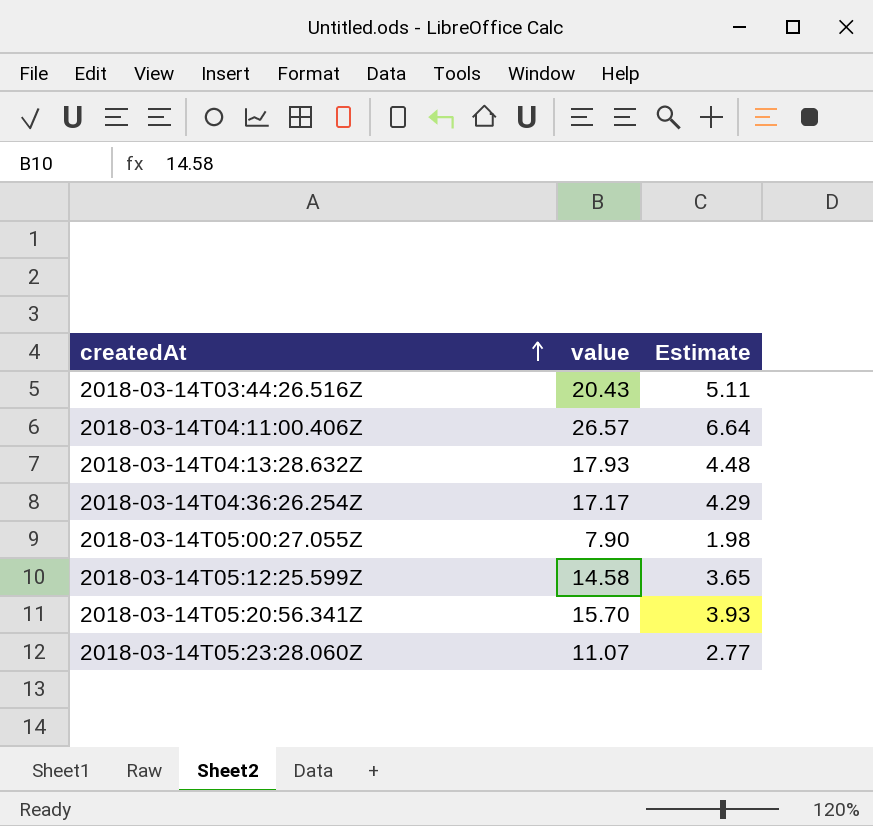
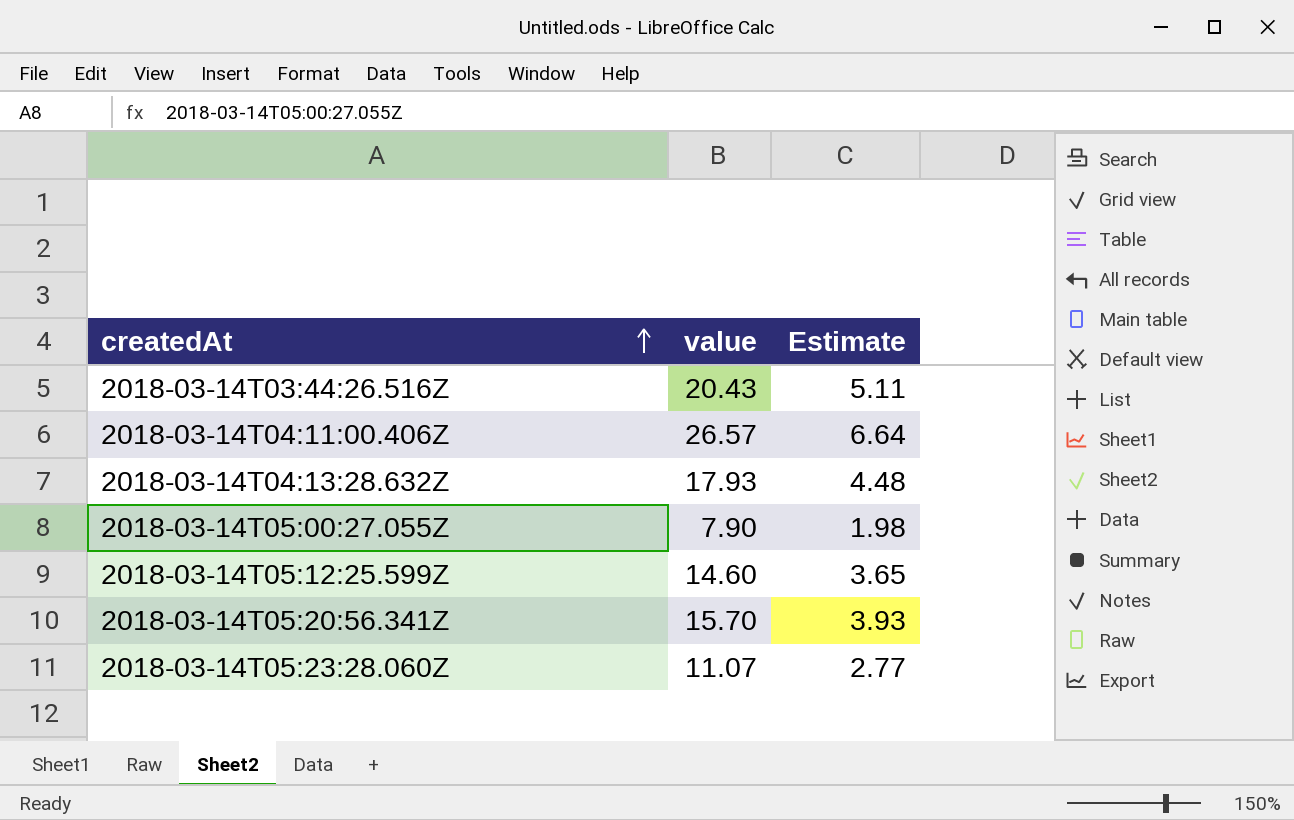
row 2018-03-14T04:36:26.254Z: 17.17 | 4.29 -> none
2018-03-14T05:12:25.599Z | value: 14.58 -> 14.60

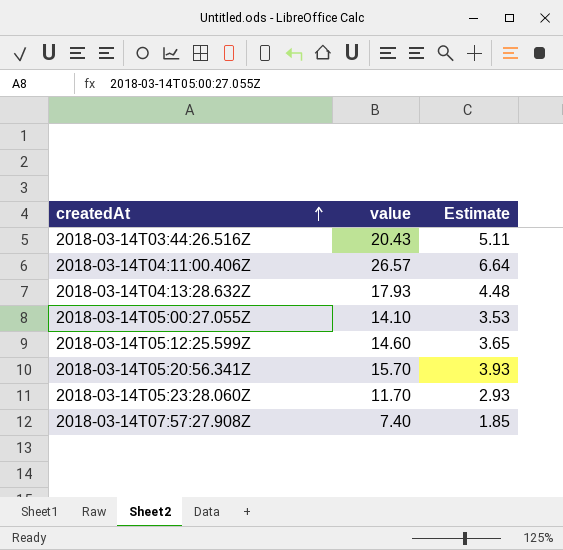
2018-03-14T05:00:27.055Z | value: 7.90 -> 14.10
2018-03-14T05:00:27.055Z | Estimate: 1.98 -> 3.53
2018-03-14T05:23:28.060Z | value: 11.07 -> 11.70
2018-03-14T05:23:28.060Z | Estimate: 2.77 -> 2.93
row 2018-03-14T07:57:27.908Z: none -> 7.40 | 1.85

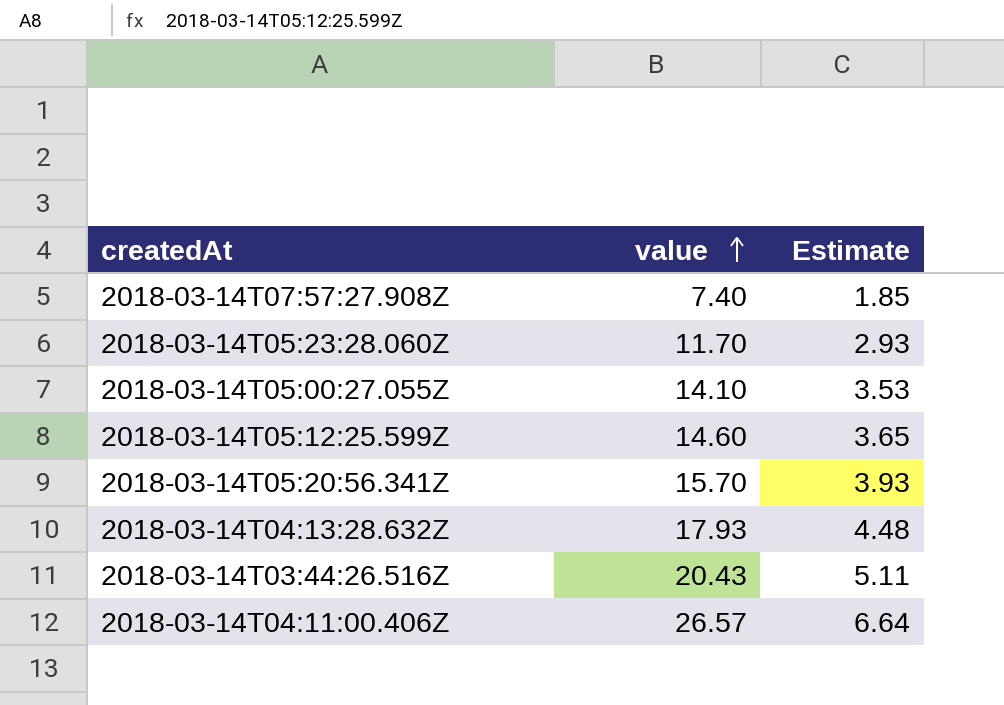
row order: createdAt ascending -> value ascending

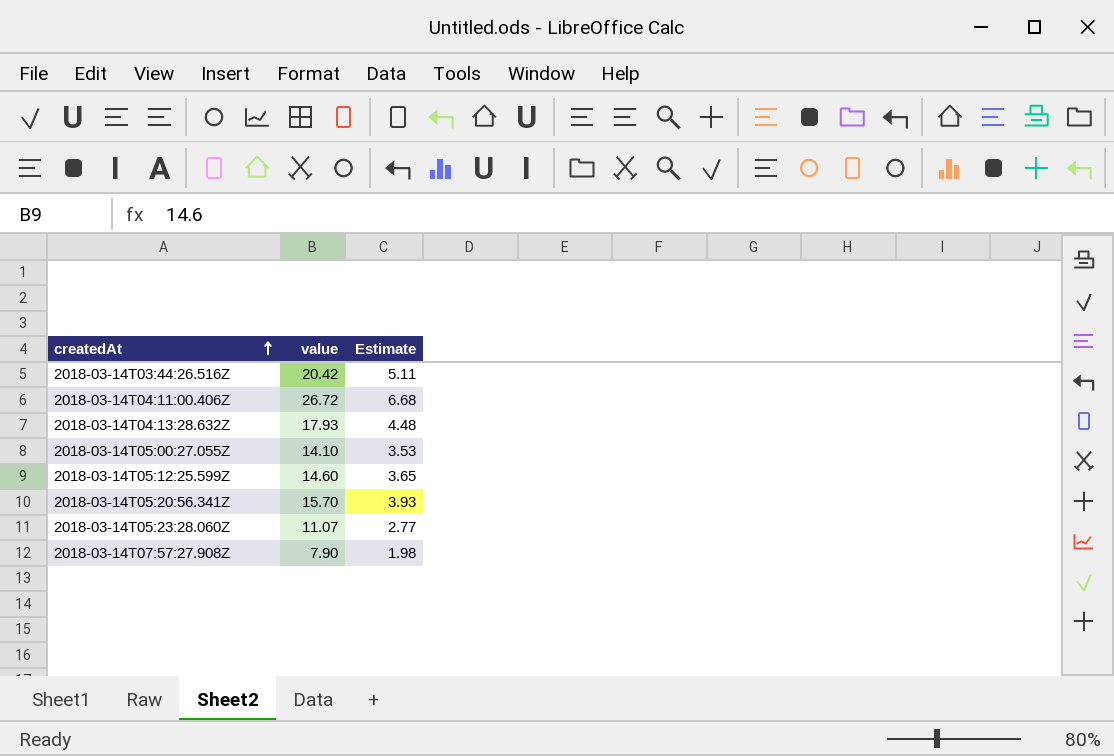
row order: value ascending -> createdAt ascending
2018-03-14T03:44:26.516Z | value: 20.43 -> 20.42
2018-03-14T04:11:00.406Z | value: 26.57 -> 26.72
2018-03-14T04:11:00.406Z | Estimate: 6.64 -> 6.68
2018-03-14T05:23:28.060Z | value: 11.70 -> 11.07
2018-03-14T05:23:28.060Z | Estimate: 2.93 -> 2.77
2018-03-14T07:57:27.908Z | value: 7.40 -> 7.90
2018-03-14T07:57:27.908Z | Estimate: 1.85 -> 1.98

